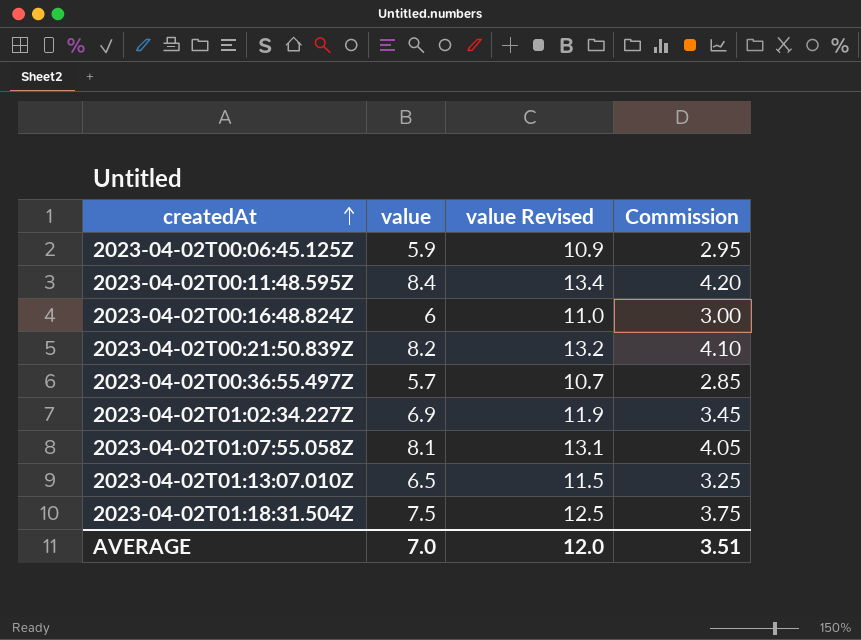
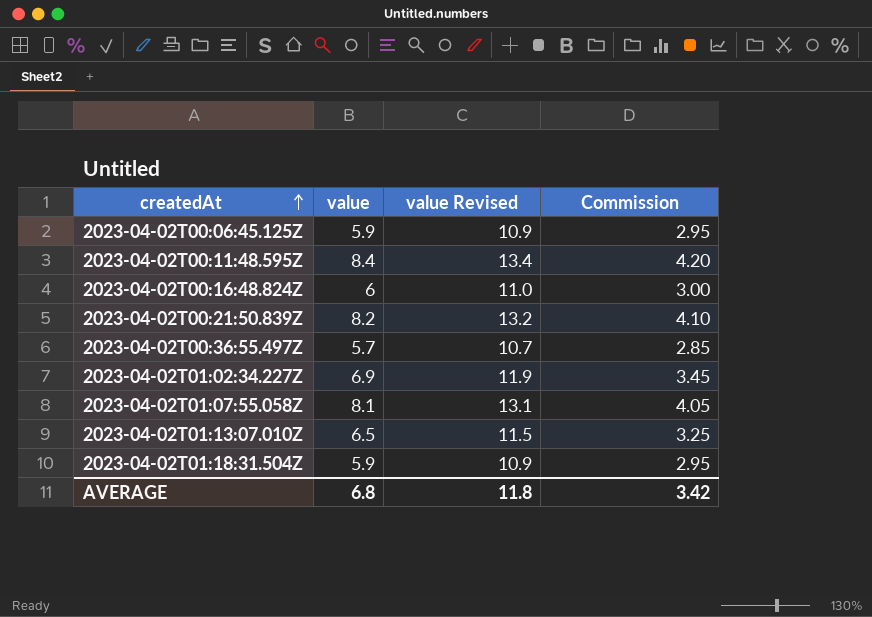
2023-04-02T01:18:31.504Z | value: 7.5 -> 5.9
2023-04-02T01:18:31.504Z | value Revised: 12.5 -> 10.9
2023-04-02T01:18:31.504Z | Commission: 3.75 -> 2.95
AVERAGE | value: 7.0 -> 6.8
AVERAGE | value Revised: 12.0 -> 11.8
AVERAGE | Commission: 3.51 -> 3.42

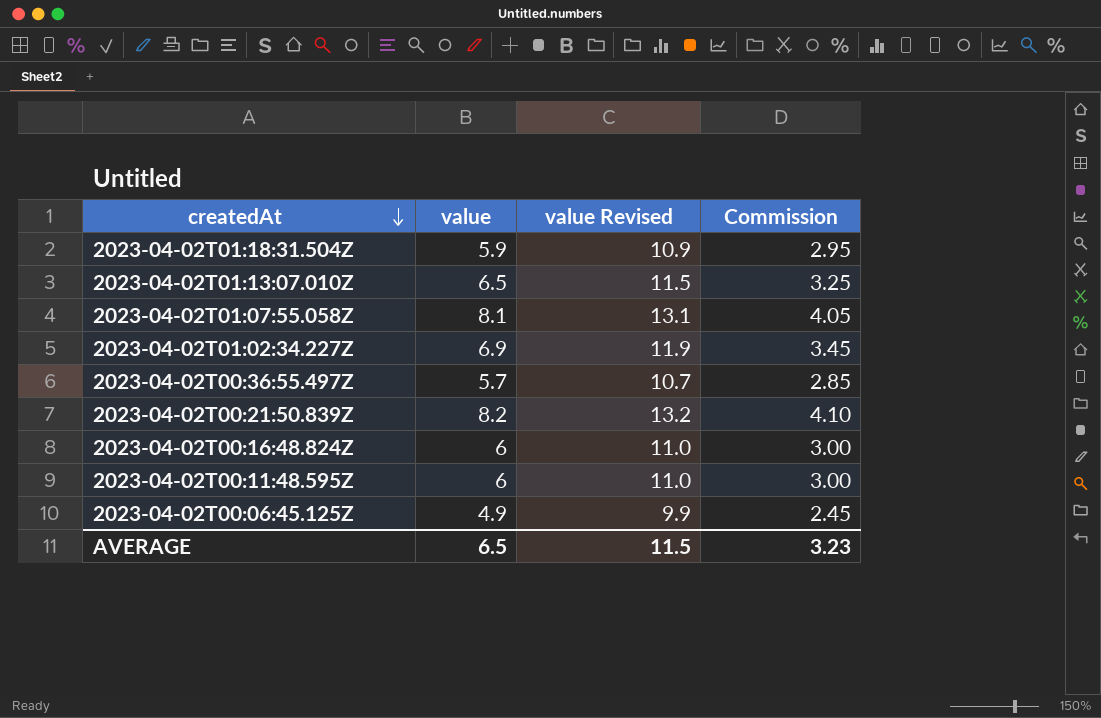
row order: createdAt ascending -> createdAt descending
2023-04-02T00:11:48.595Z | value: 8.4 -> 6
2023-04-02T00:11:48.595Z | value Revised: 13.4 -> 11.0
2023-04-02T00:11:48.595Z | Commission: 4.20 -> 3.00
2023-04-02T00:06:45.125Z | value: 5.9 -> 4.9
2023-04-02T00:06:45.125Z | value Revised: 10.9 -> 9.9
2023-04-02T00:06:45.125Z | Commission: 2.95 -> 2.45
AVERAGE | value: 6.8 -> 6.5
AVERAGE | value Revised: 11.8 -> 11.5
AVERAGE | Commission: 3.42 -> 3.23

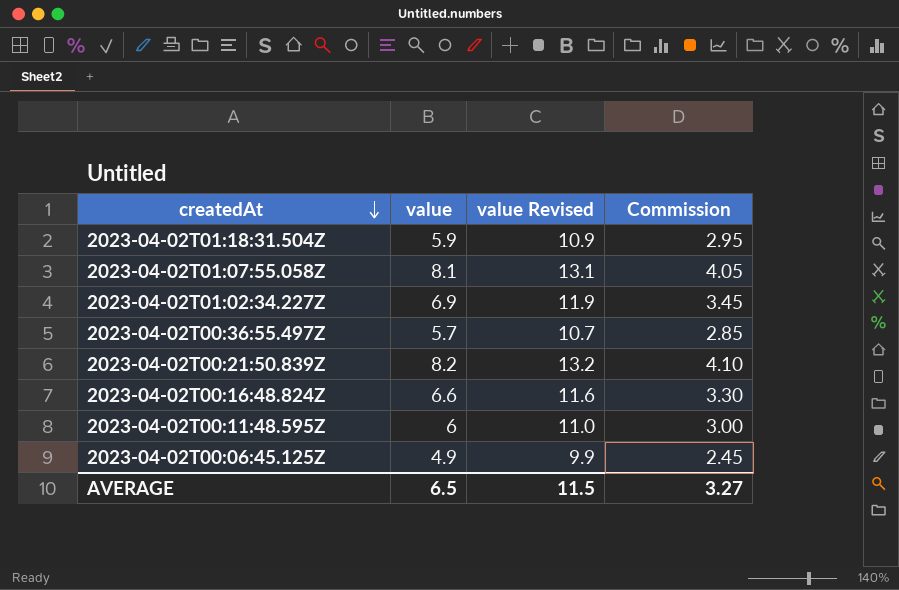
row 2023-04-02T01:13:07.010Z: 6.5 | 11.5 | 3.25 -> none
2023-04-02T00:16:48.824Z | value: 6 -> 6.6
2023-04-02T00:16:48.824Z | value Revised: 11.0 -> 11.6
2023-04-02T00:16:48.824Z | Commission: 3.00 -> 3.30
AVERAGE | Commission: 3.23 -> 3.27

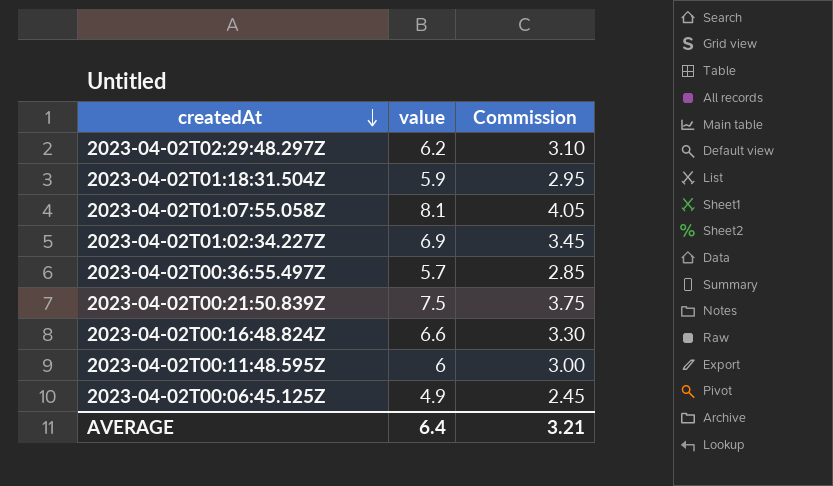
column value Revised | formula: [value] + 5 -> none
row 2023-04-02T02:29:48.297Z: none -> 6.2 | 3.10
2023-04-02T00:21:50.839Z | value: 8.2 -> 7.5
2023-04-02T00:21:50.839Z | Commission: 4.10 -> 3.75
AVERAGE | value: 6.5 -> 6.4
AVERAGE | Commission: 3.27 -> 3.21

